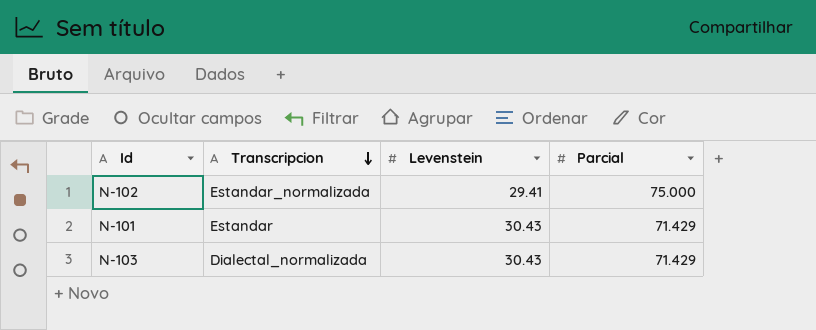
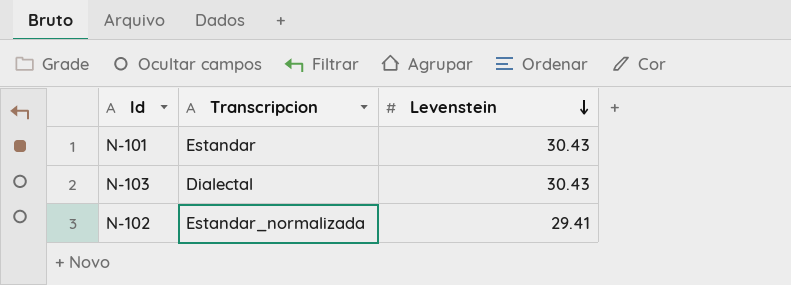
row order: Transcripcion descending -> Levenstein descending
column Parcial | position: 4 -> none
N-103 | Transcripcion: Dialectal_normalizada -> Dialectal

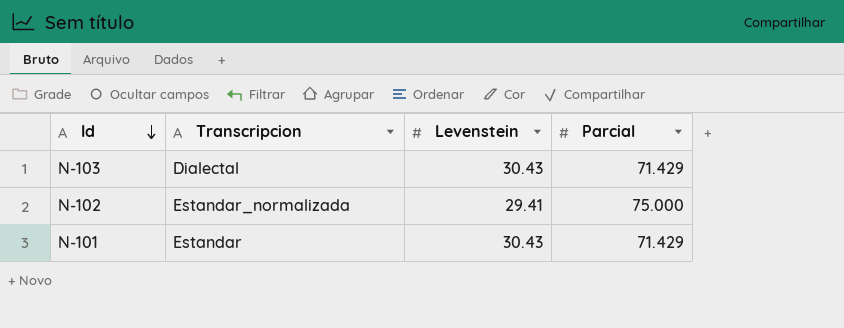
row order: Levenstein descending -> Id descending
column Parcial | position: none -> 4

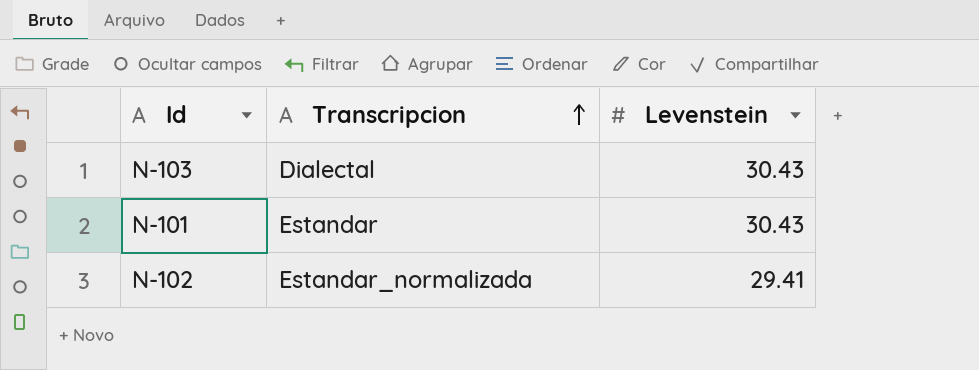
row order: Id descending -> Transcripcion ascending
column Parcial | position: 4 -> none

